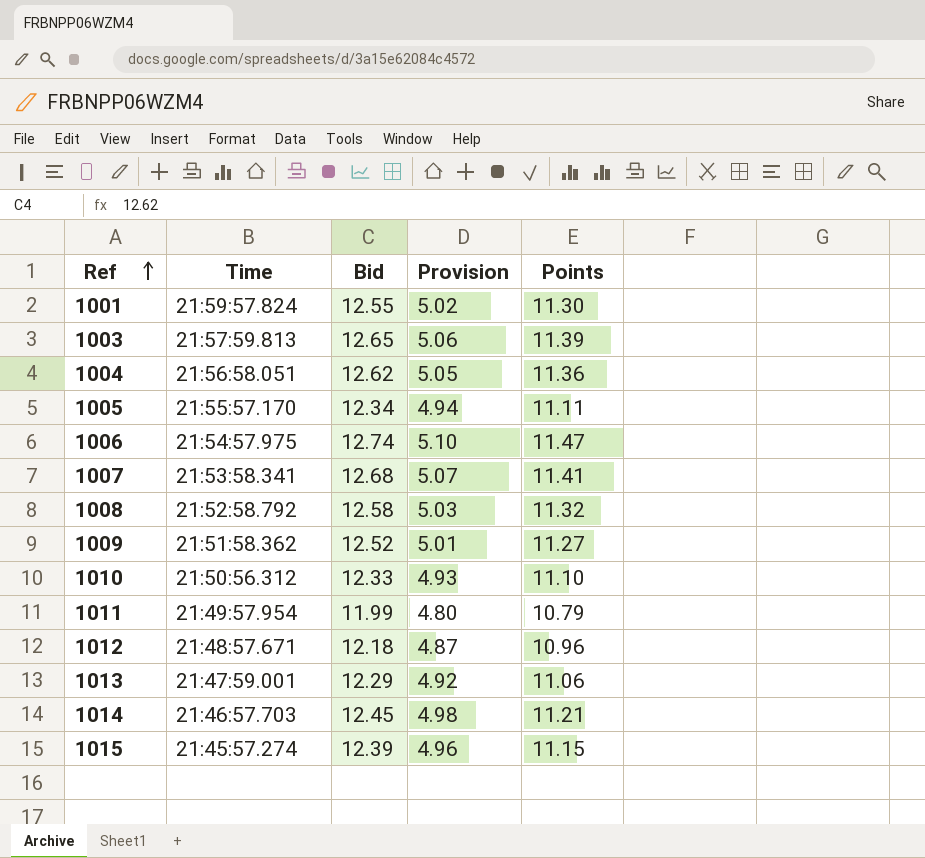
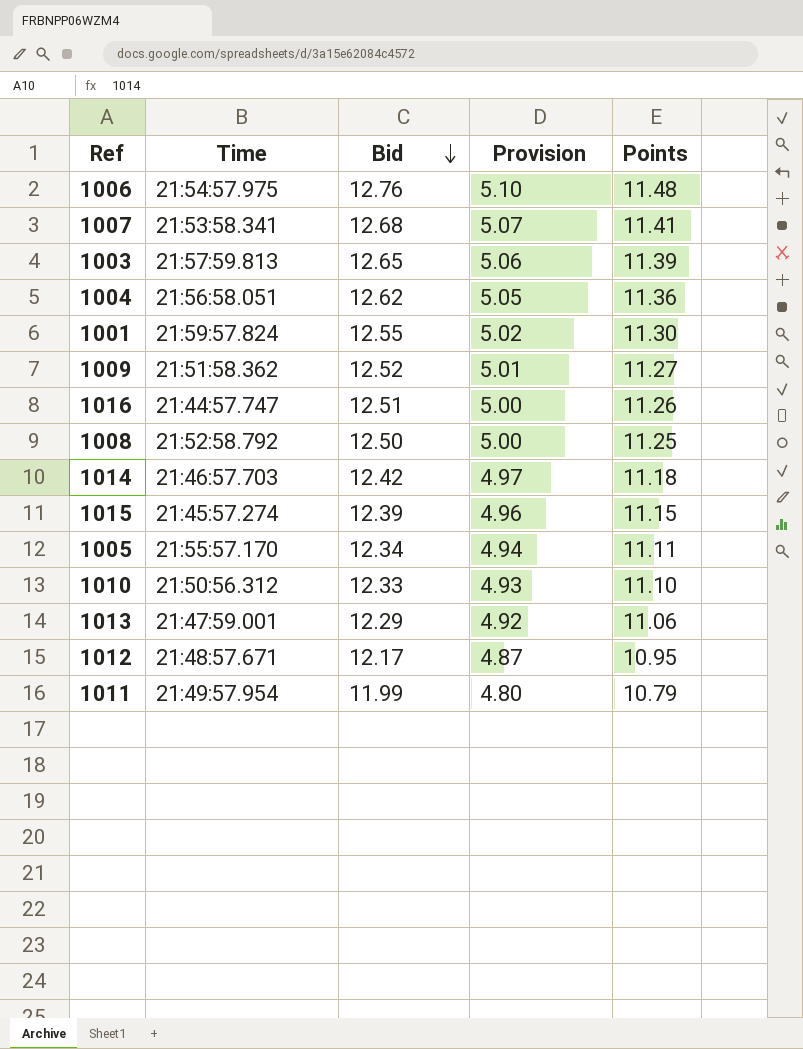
row order: Ref ascending -> Bid descending
1006 | Bid: 12.74 -> 12.76
1006 | Points: 11.47 -> 11.48
row 1016: none -> 21:44:57.747 | 12.51 | 5.00 | 11.26
1008 | Bid: 12.58 -> 12.50
1008 | Provision: 5.03 -> 5.00
1008 | Points: 11.32 -> 11.25
1014 | Bid: 12.45 -> 12.42
1014 | Provision: 4.98 -> 4.97
1014 | Points: 11.21 -> 11.18
1012 | Bid: 12.18 -> 12.17
1012 | Points: 10.96 -> 10.95

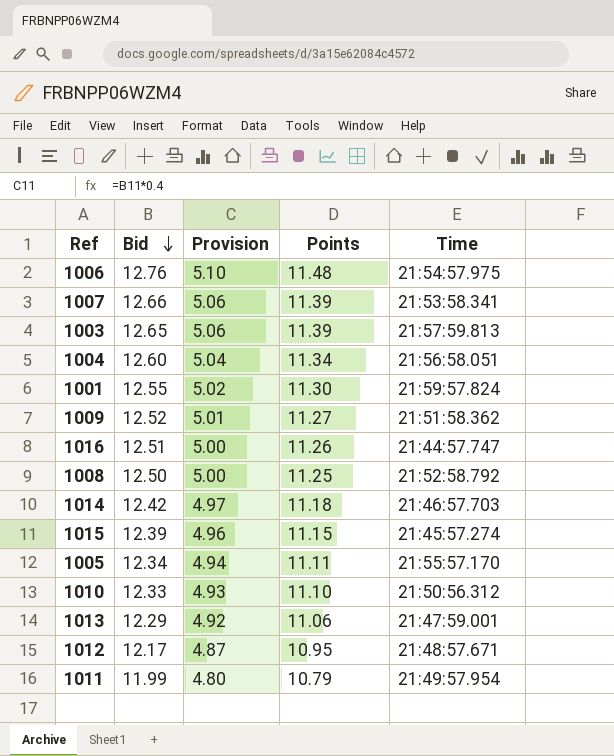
column Time | position: 2 -> 5
1007 | Bid: 12.68 -> 12.66
1007 | Provision: 5.07 -> 5.06
1007 | Points: 11.41 -> 11.39
1004 | Bid: 12.62 -> 12.60
1004 | Provision: 5.05 -> 5.04
1004 | Points: 11.36 -> 11.34

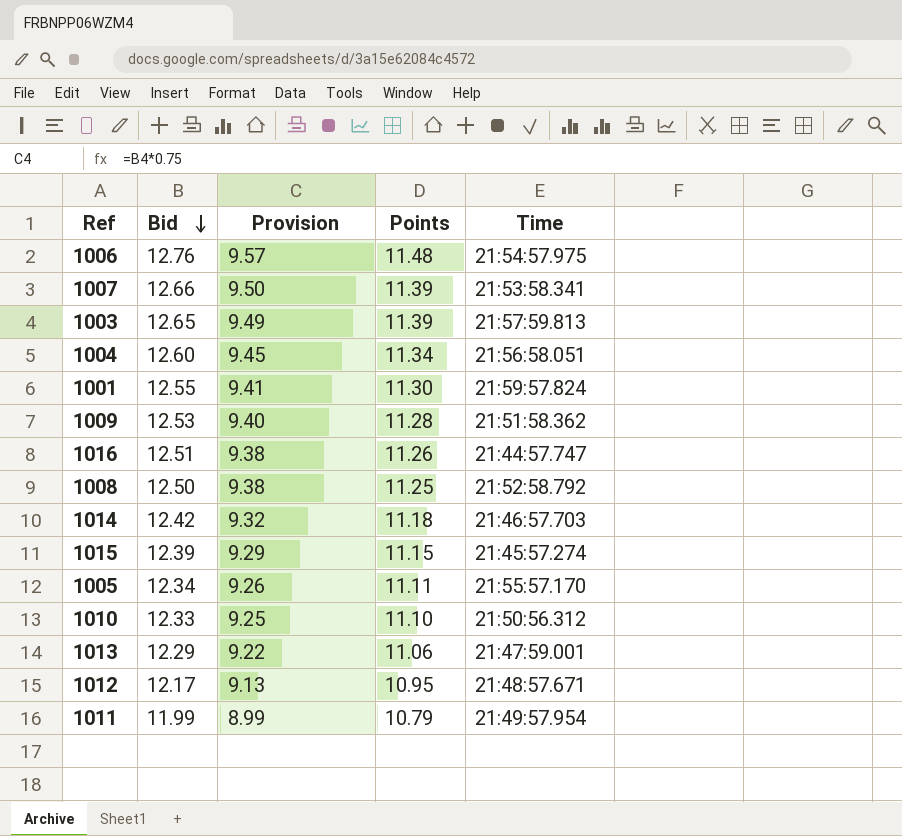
column Provision | formula: [Bid] * 0.4 -> [Bid] * 0.75
1009 | Bid: 12.52 -> 12.53
1009 | Points: 11.27 -> 11.28

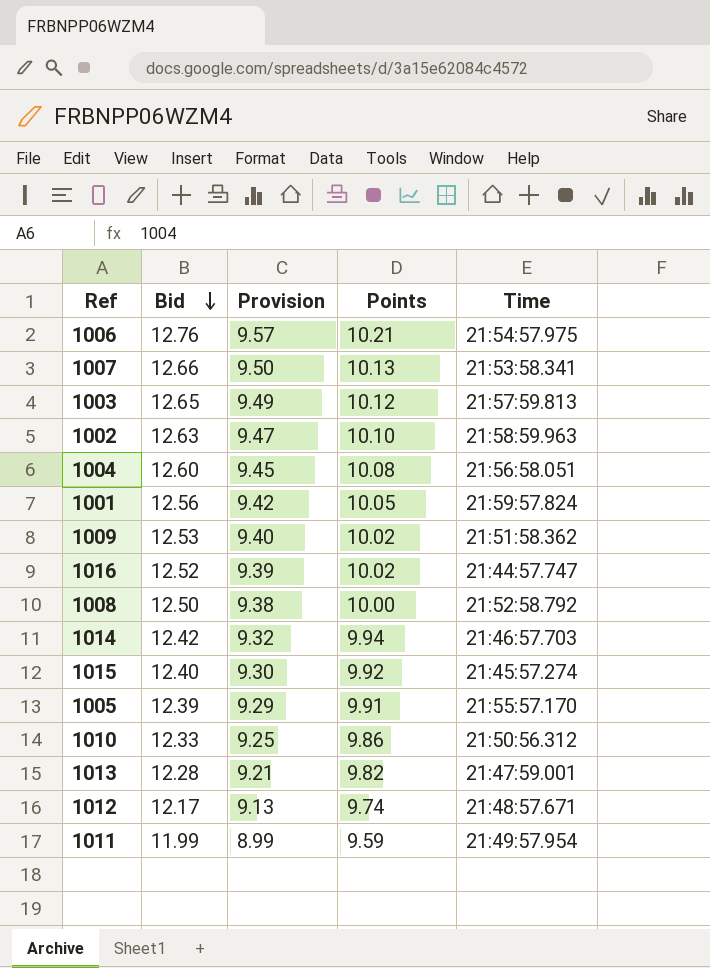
column Points | formula: [Bid] * 0.9 -> [Bid] * 0.8
row 1002: none -> 12.63 | 9.47 | 10.10 | 21:58:59.963
1001 | Bid: 12.55 -> 12.56
1001 | Provision: 9.41 -> 9.42
1016 | Bid: 12.51 -> 12.52
1016 | Provision: 9.38 -> 9.39
1015 | Bid: 12.39 -> 12.40
1015 | Provision: 9.29 -> 9.30
1005 | Bid: 12.34 -> 12.39
1005 | Provision: 9.26 -> 9.29
1013 | Bid: 12.29 -> 12.28
1013 | Provision: 9.22 -> 9.21

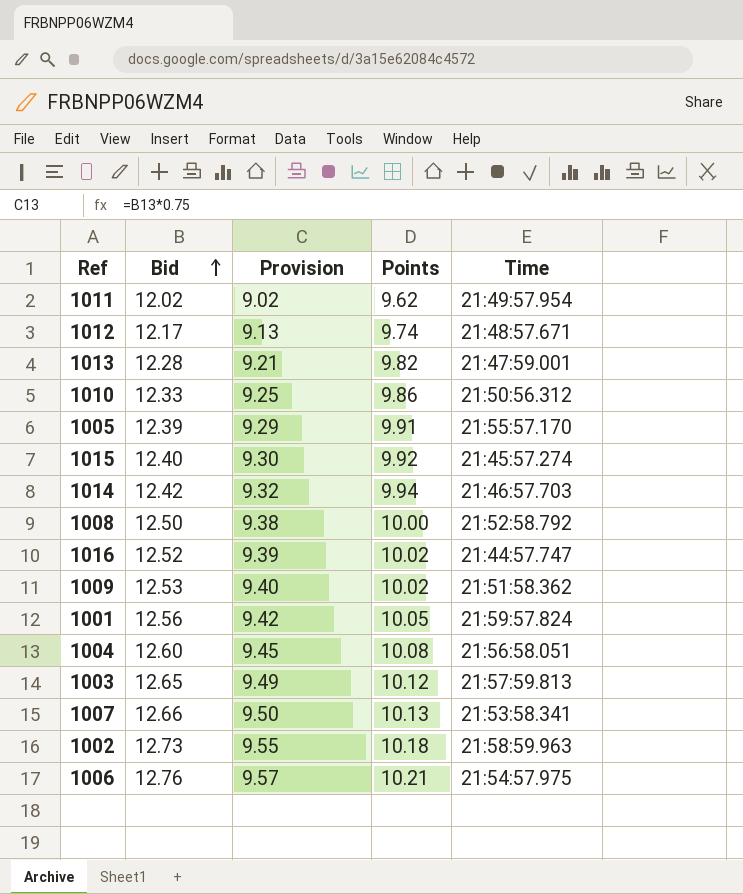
row order: Bid descending -> Bid ascending
1011 | Bid: 11.99 -> 12.02
1011 | Provision: 8.99 -> 9.02
1011 | Points: 9.59 -> 9.62
1002 | Bid: 12.63 -> 12.73
1002 | Provision: 9.47 -> 9.55
1002 | Points: 10.10 -> 10.18

